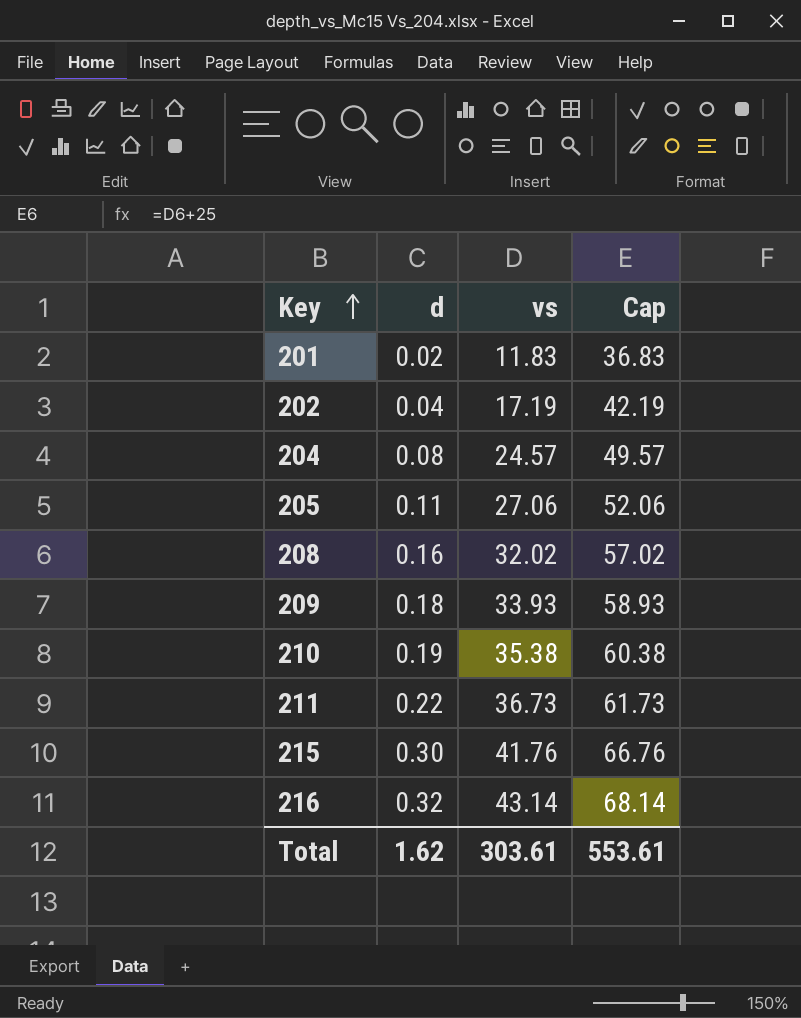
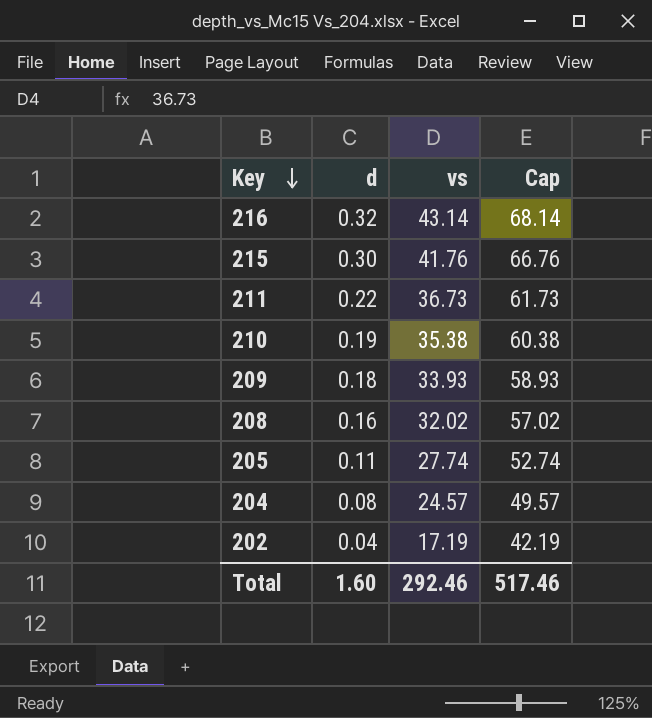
row order: Key ascending -> Key descending
row 201: 0.02 | 11.83 | 36.83 -> none
205 | vs: 27.06 -> 27.74
205 | Cap: 52.06 -> 52.74
Total | d: 1.62 -> 1.60
Total | vs: 303.61 -> 292.46
Total | Cap: 553.61 -> 517.46

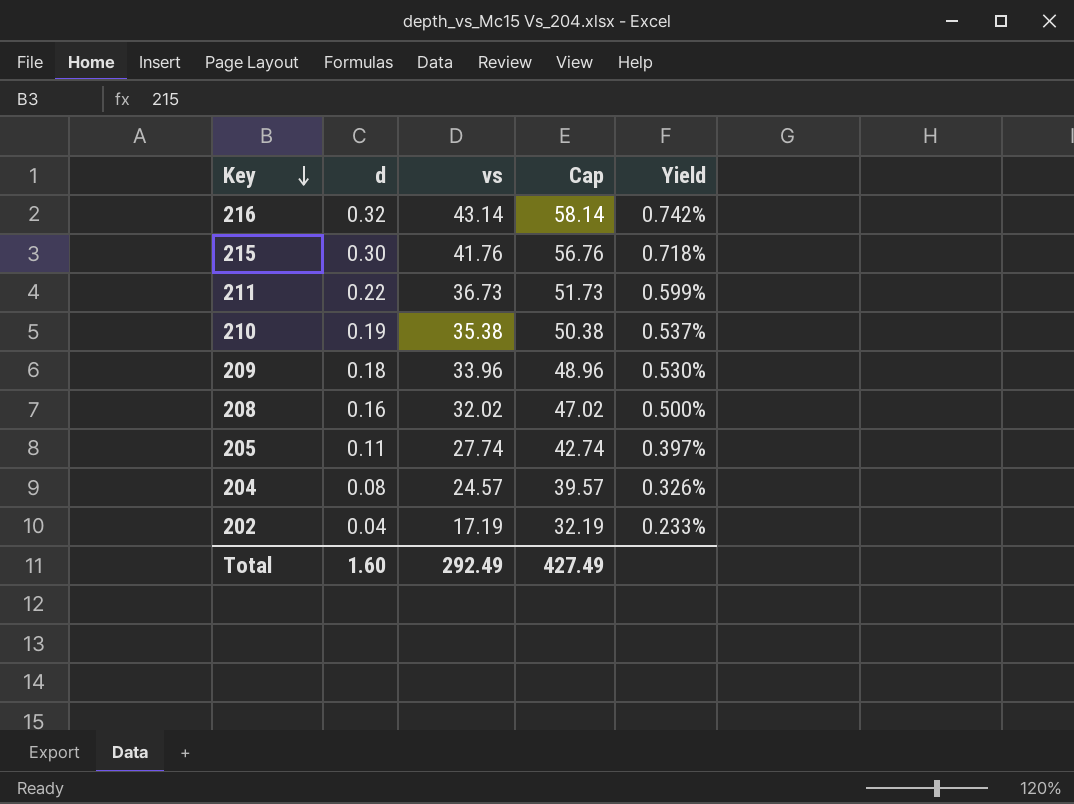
column Cap | formula: [vs] + 25 -> [vs] + 15
column Yield | formula: none -> [d] / [vs]
209 | vs: 33.93 -> 33.96
Total | vs: 292.46 -> 292.49
Total | Cap: 517.46 -> 427.49

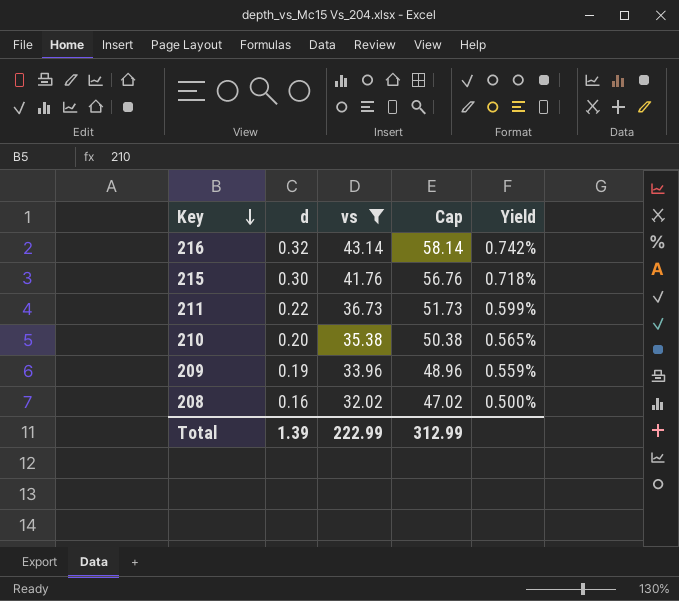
filter: none -> vs >= 32.02
210 | d: 0.19 -> 0.20
210 | Yield: 0.537% -> 0.565%
209 | d: 0.18 -> 0.19
209 | Yield: 0.530% -> 0.559%
Total | d: 1.60 -> 1.39
Total | vs: 292.49 -> 222.99
Total | Cap: 427.49 -> 312.99

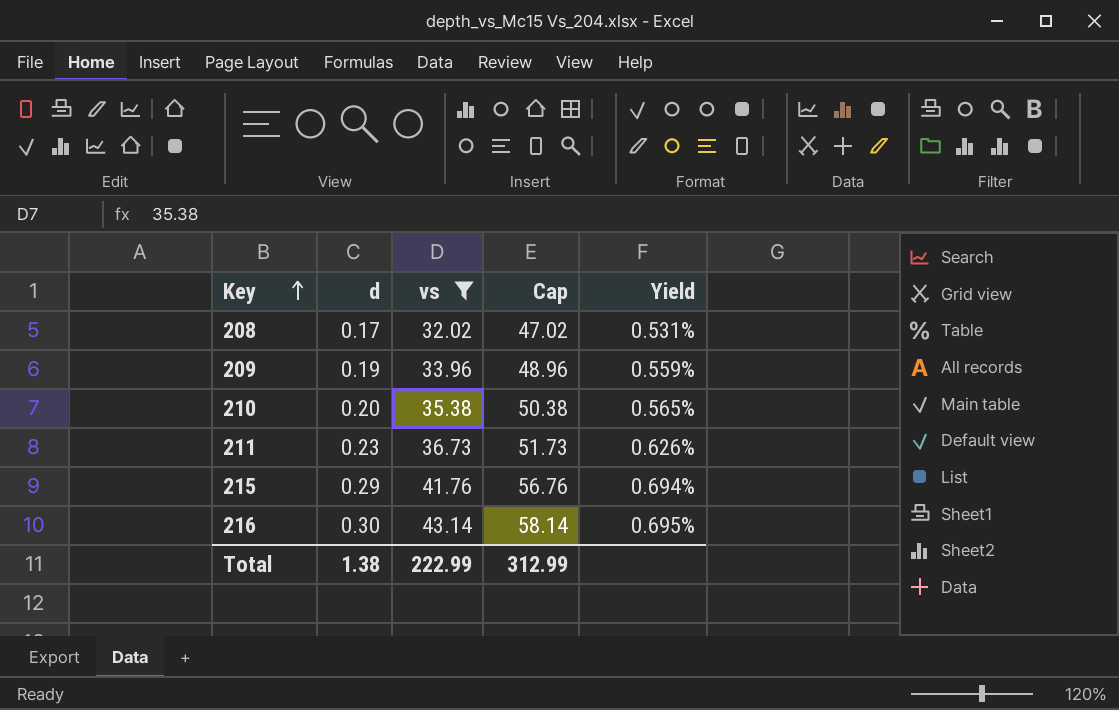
row order: Key descending -> Key ascending
208 | d: 0.16 -> 0.17
208 | Yield: 0.500% -> 0.531%
211 | d: 0.22 -> 0.23
211 | Yield: 0.599% -> 0.626%
215 | d: 0.30 -> 0.29
215 | Yield: 0.718% -> 0.694%
216 | d: 0.32 -> 0.30
216 | Yield: 0.742% -> 0.695%
Total | d: 1.39 -> 1.38

